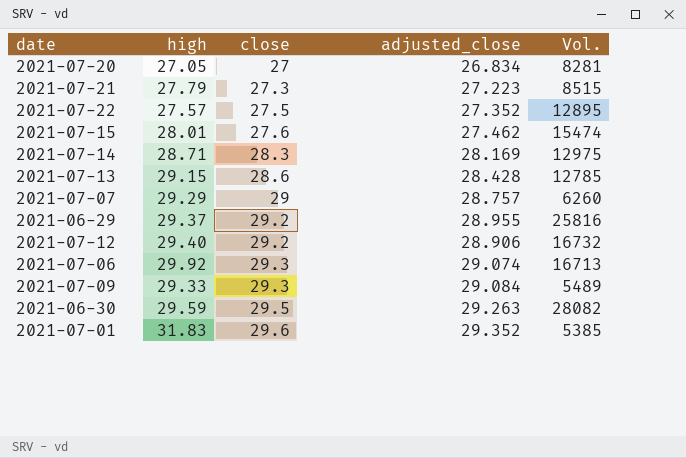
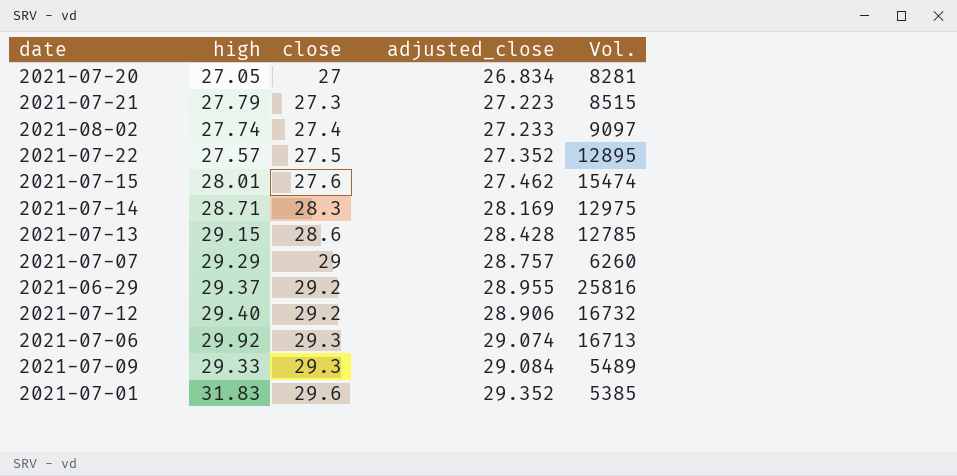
row 2021-06-30: 29.59 | 29.5 | 29.263 | 28082 -> none
row 2021-08-02: none -> 27.74 | 27.4 | 27.233 | 9097

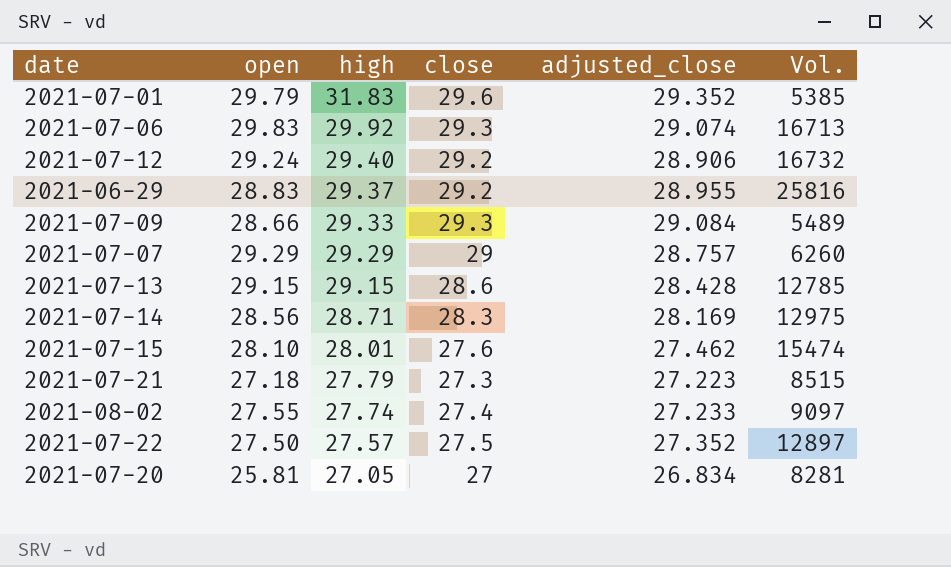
row order: close ascending -> high descending
column open | position: none -> 2
2021-07-22 | Vol.: 12895 -> 12897

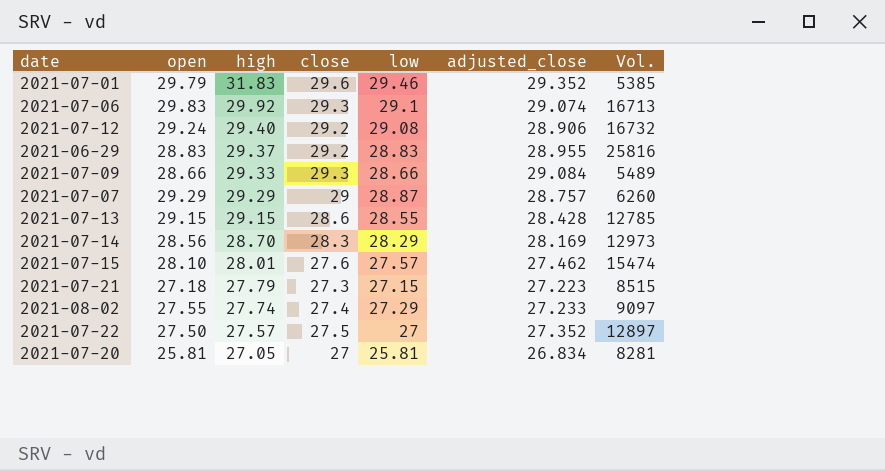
column low | position: none -> 5
2021-07-14 | high: 28.71 -> 28.70
2021-07-14 | Vol.: 12975 -> 12973

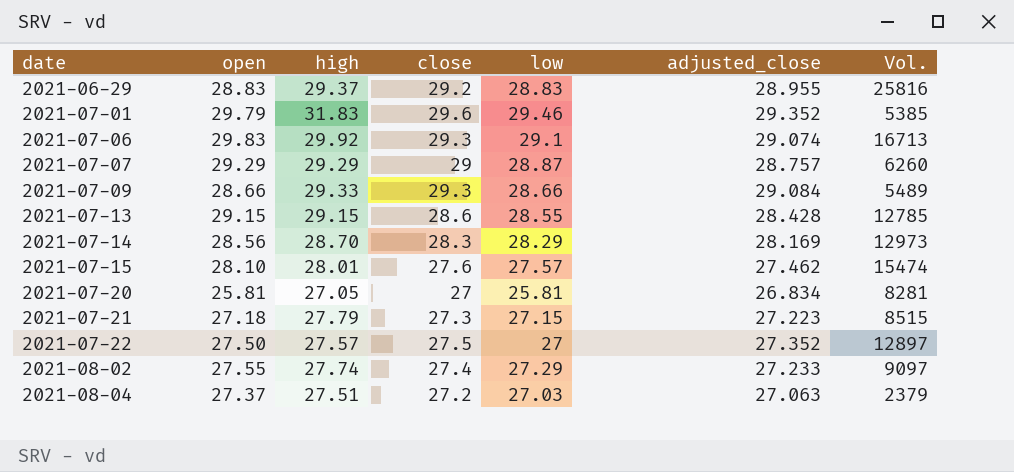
row order: high descending -> date ascending
row 2021-07-12: 29.24 | 29.40 | 29.2 | 29.08 | 28.906 | 16732 -> none
row 2021-08-04: none -> 27.37 | 27.51 | 27.2 | 27.03 | 27.063 | 2379

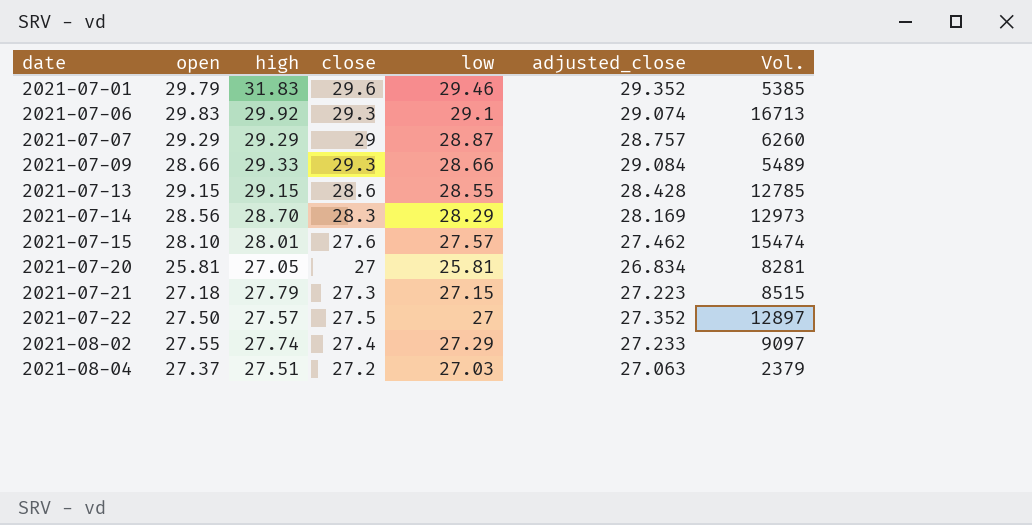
row 2021-06-29: 28.83 | 29.37 | 29.2 | 28.83 | 28.955 | 25816 -> none

